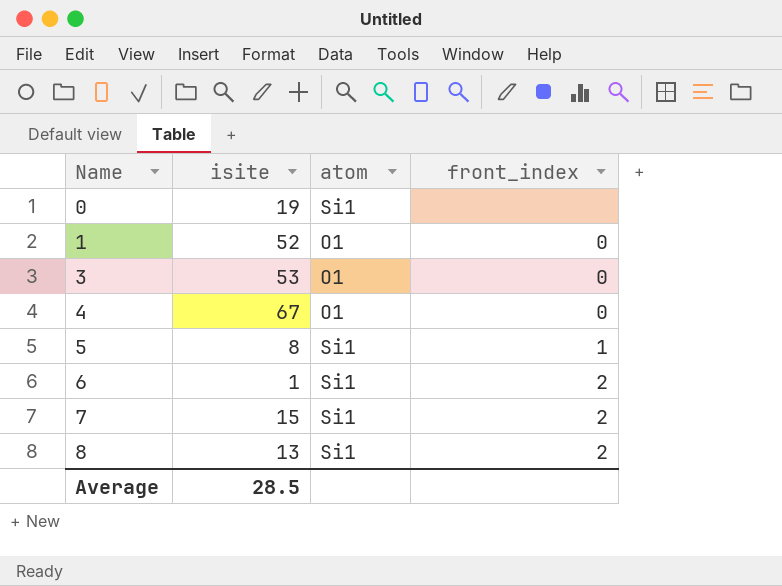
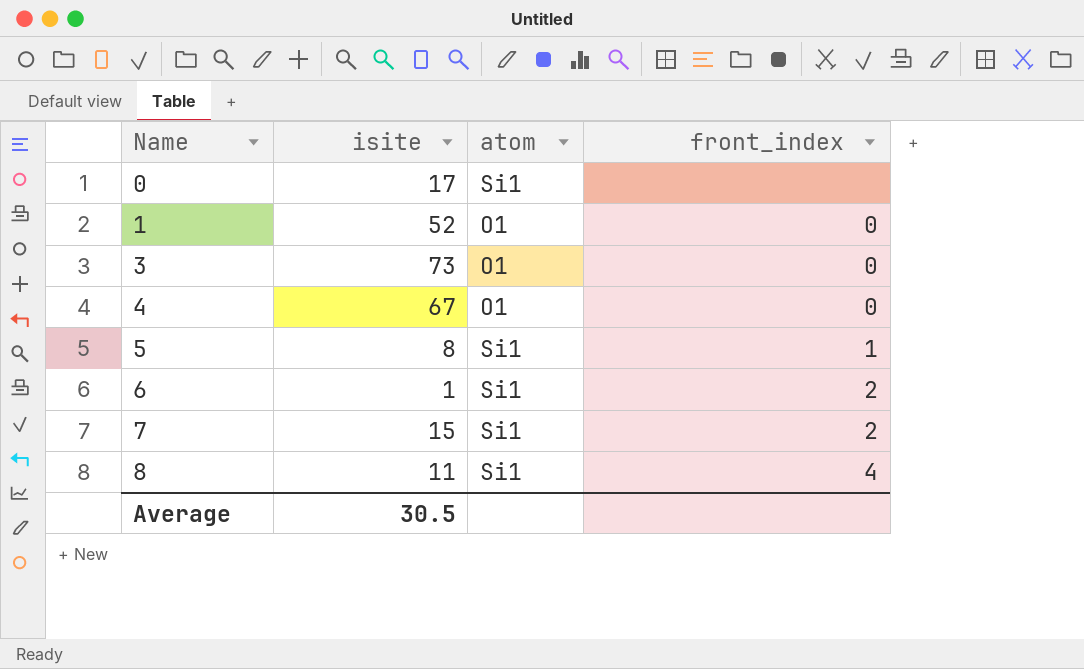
0 | isite: 19 -> 17
3 | isite: 53 -> 73
8 | isite: 13 -> 11
8 | front_index: 2 -> 4
Average | isite: 28.5 -> 30.5

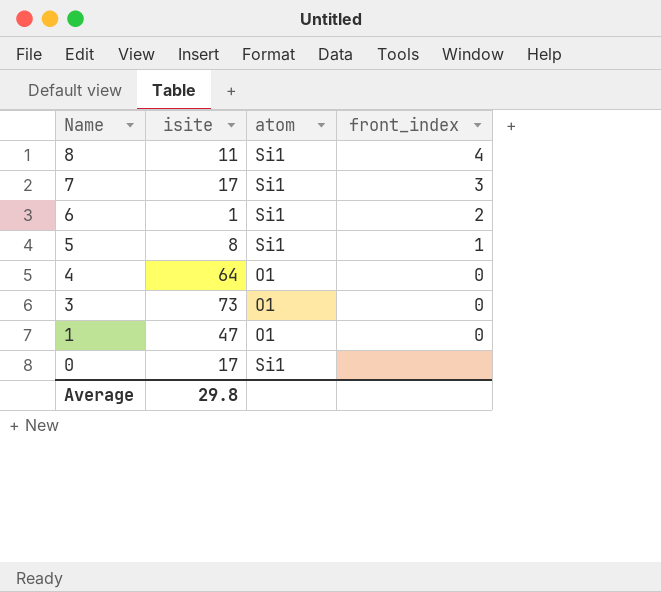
row order: Name ascending -> Name descending
7 | isite: 15 -> 17
7 | front_index: 2 -> 3
4 | isite: 67 -> 64
1 | isite: 52 -> 47
Average | isite: 30.5 -> 29.8

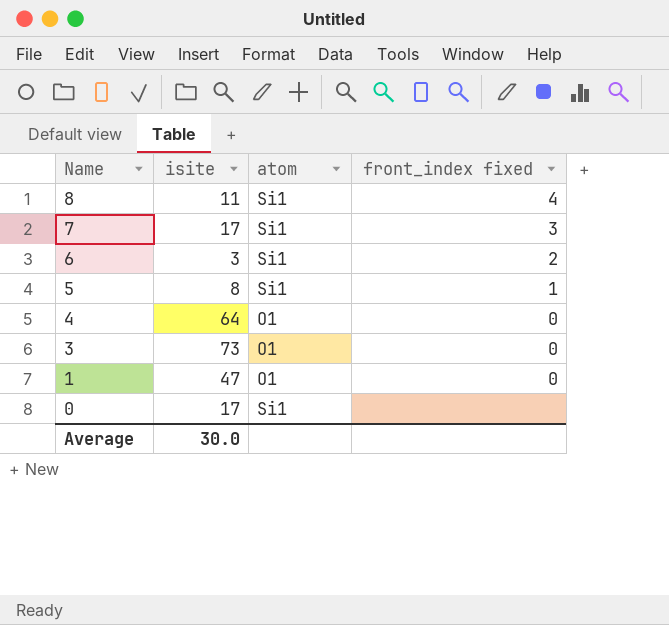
column name: front_index -> front_index fixed
6 | isite: 1 -> 3
Average | isite: 29.8 -> 30.0

